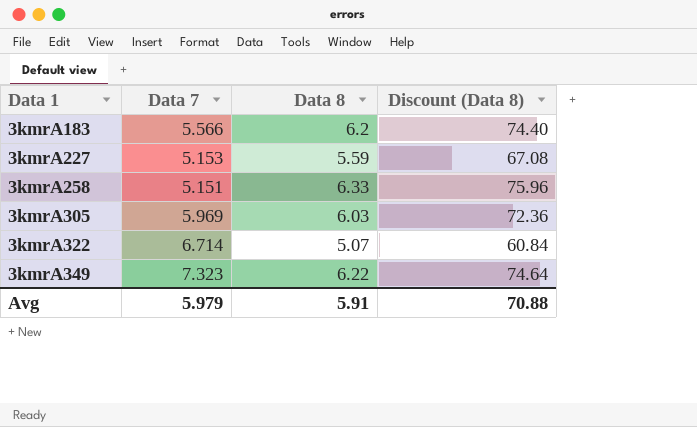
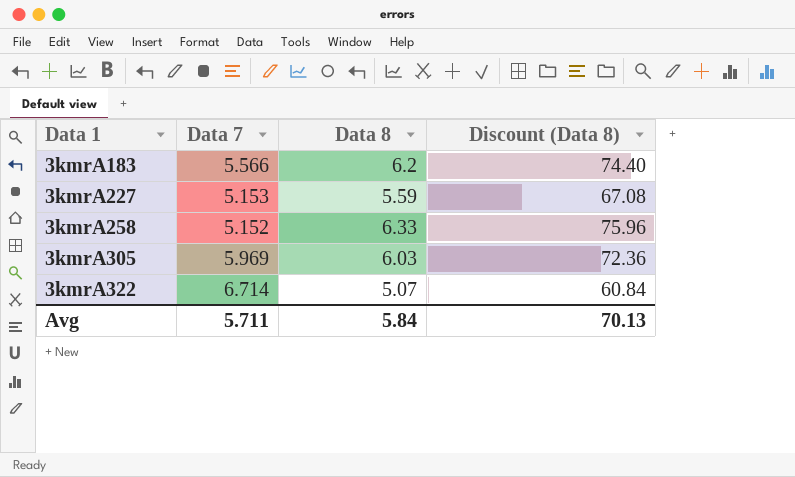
row 3kmrA349: 7.323 | 6.22 | 74.64 -> none
3kmrA258 | Data 7: 5.151 -> 5.152
Avg | Data 7: 5.979 -> 5.711
Avg | Data 8: 5.91 -> 5.84
Avg | Discount (Data 8): 70.88 -> 70.13

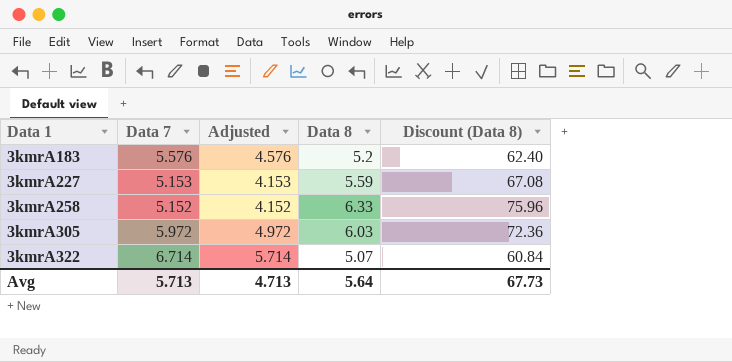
column Adjusted | formula: none -> [Data 7] - 1
3kmrA183 | Data 7: 5.566 -> 5.576
3kmrA183 | Data 8: 6.2 -> 5.2
3kmrA183 | Discount (Data 8): 74.40 -> 62.40
3kmrA305 | Data 7: 5.969 -> 5.972
Avg | Data 7: 5.711 -> 5.713
Avg | Data 8: 5.84 -> 5.64
Avg | Discount (Data 8): 70.13 -> 67.73

